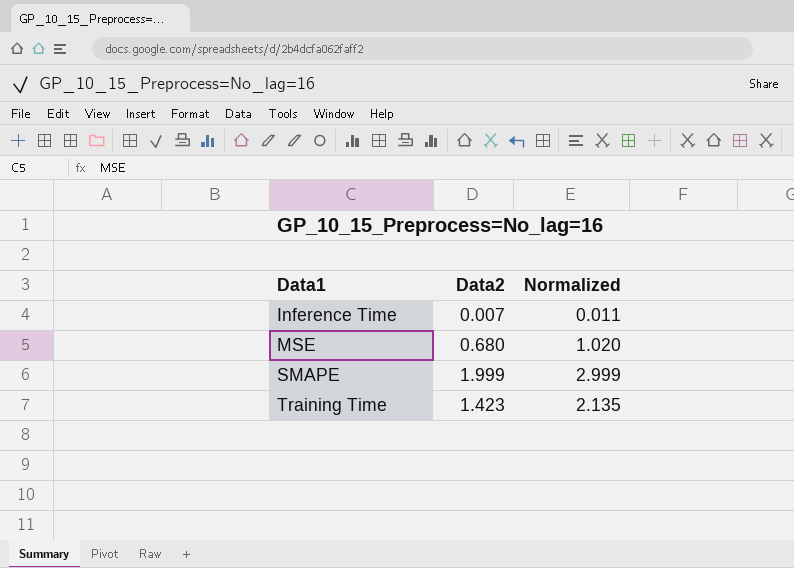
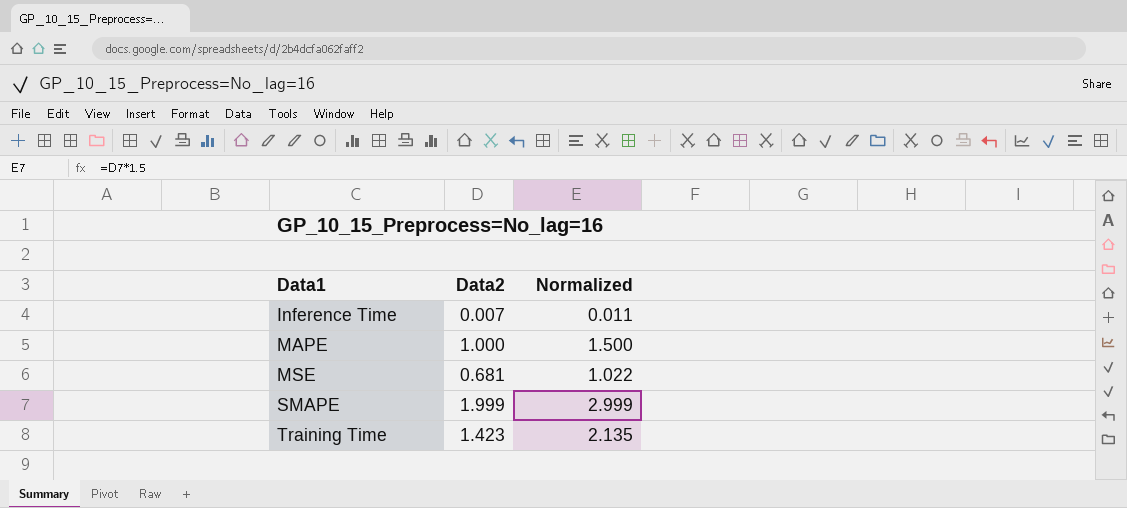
row MAPE: none -> 1.000 | 1.500
MSE | Data2: 0.680 -> 0.681
MSE | Normalized: 1.020 -> 1.022

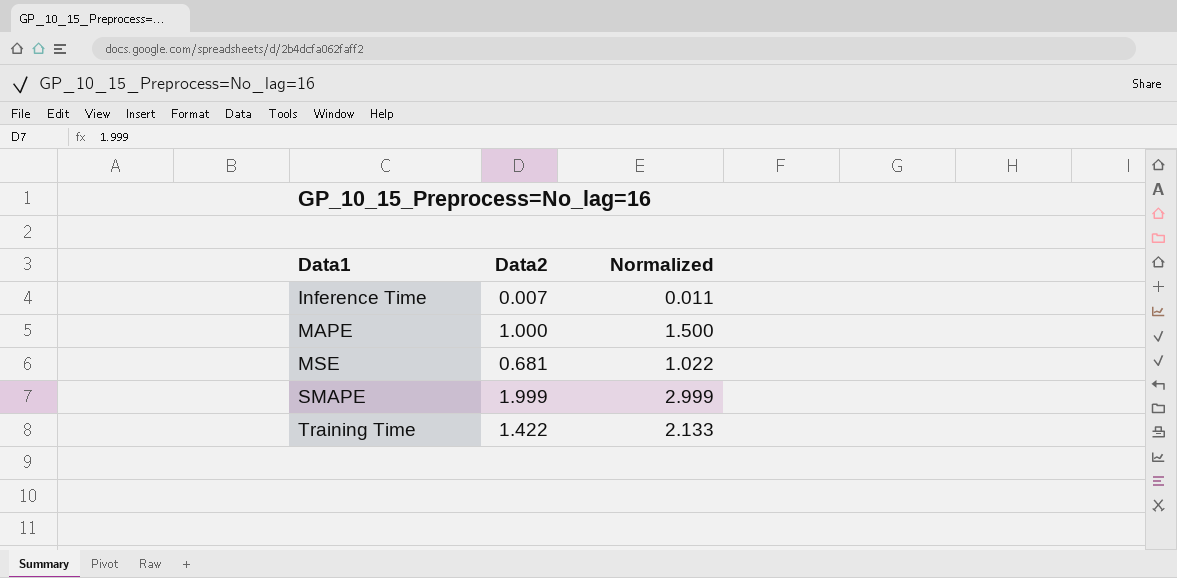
Training Time | Data2: 1.423 -> 1.422
Training Time | Normalized: 2.135 -> 2.133

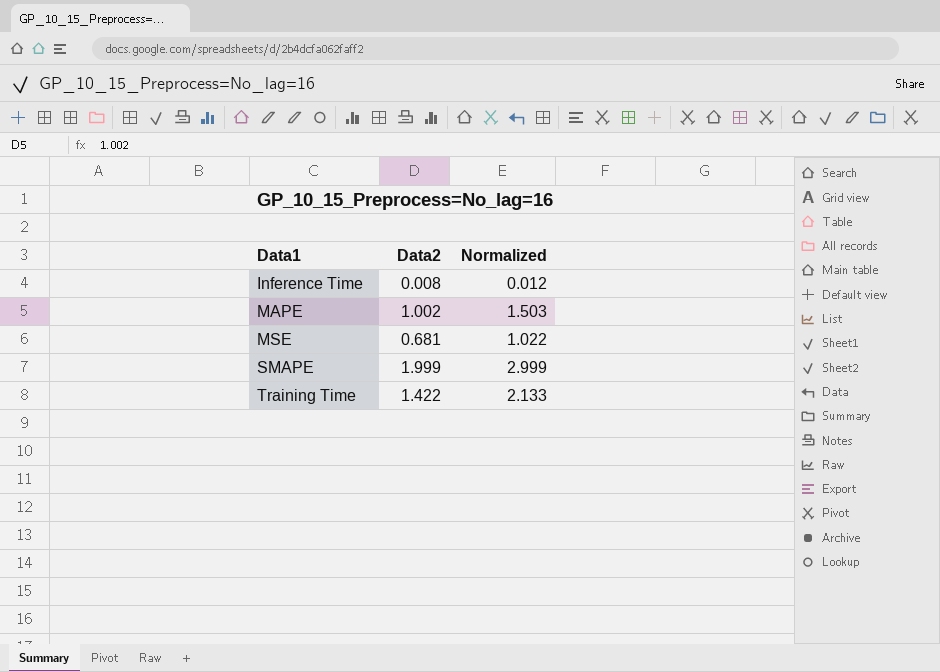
Inference Time | Data2: 0.007 -> 0.008
Inference Time | Normalized: 0.011 -> 0.012
MAPE | Data2: 1.000 -> 1.002
MAPE | Normalized: 1.500 -> 1.503

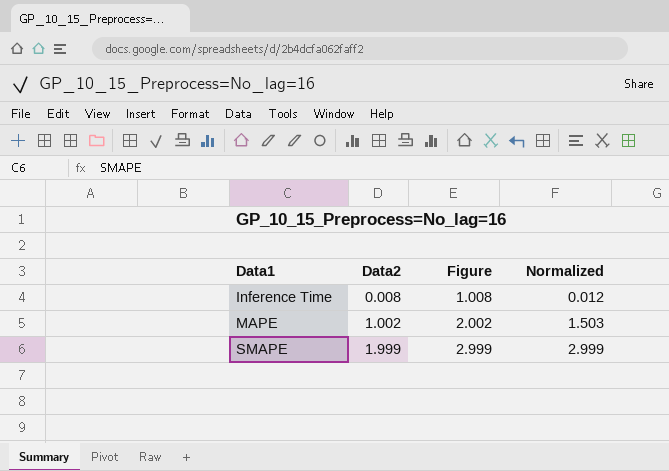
column Figure | formula: none -> [Data2] + 1
row MSE: 0.681 | 1.022 -> none
row Training Time: 1.422 | 2.133 -> none

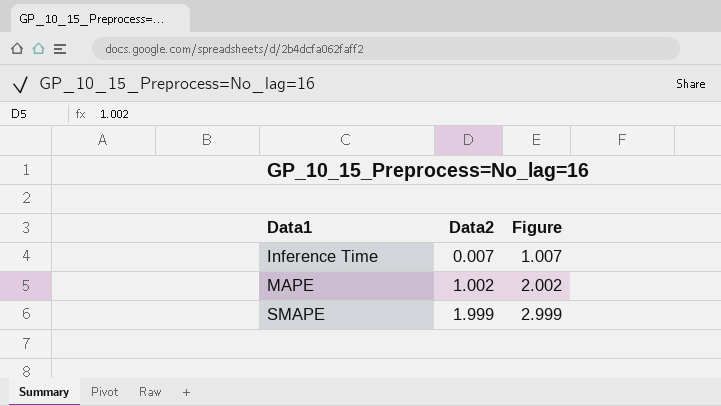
column Normalized | formula: [Data2] * 1.5 -> none
Inference Time | Data2: 0.008 -> 0.007
Inference Time | Figure: 1.008 -> 1.007

